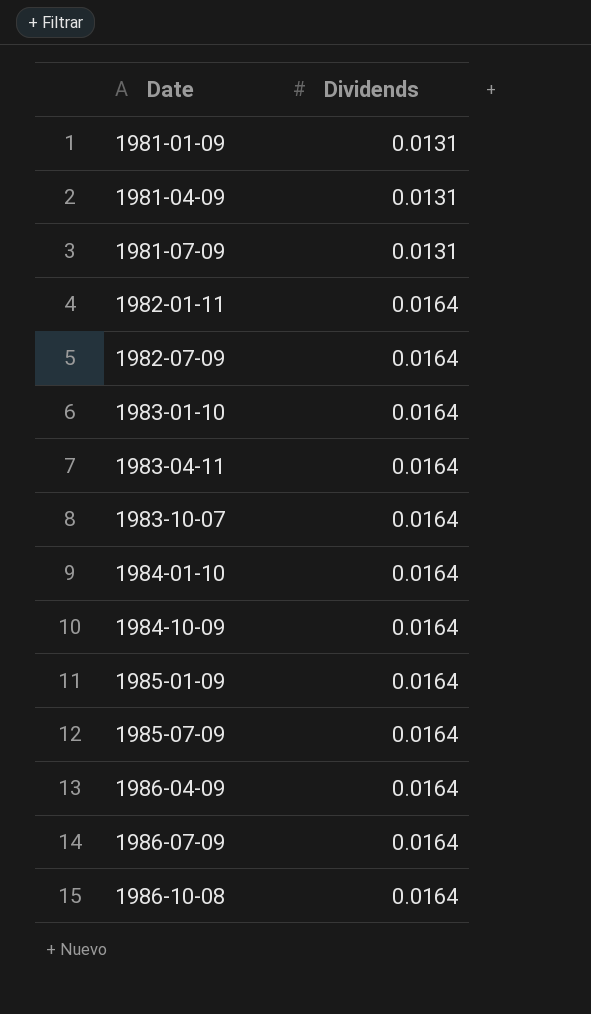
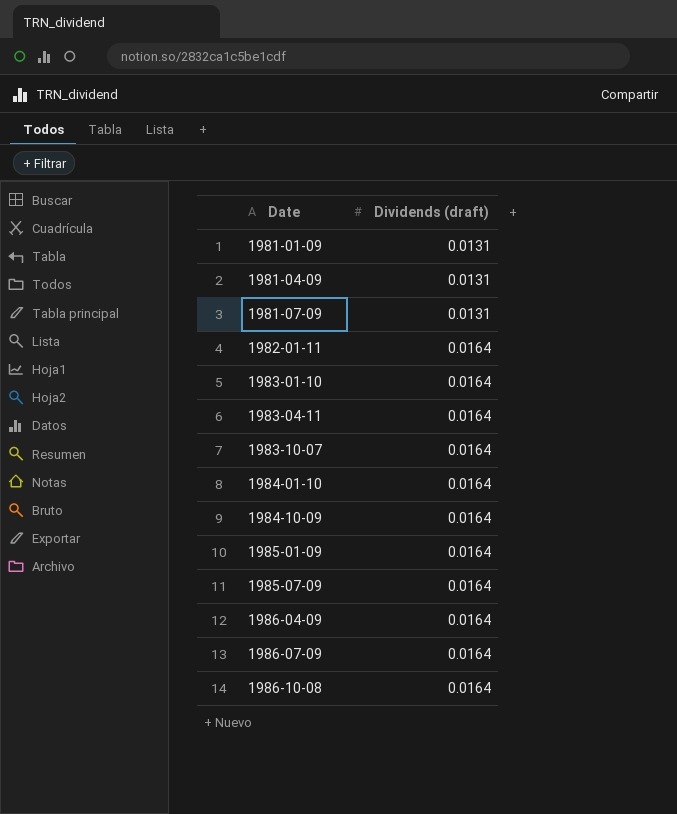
column name: Dividends -> Dividends (draft)
row 1982-07-09: 0.0164 -> none

